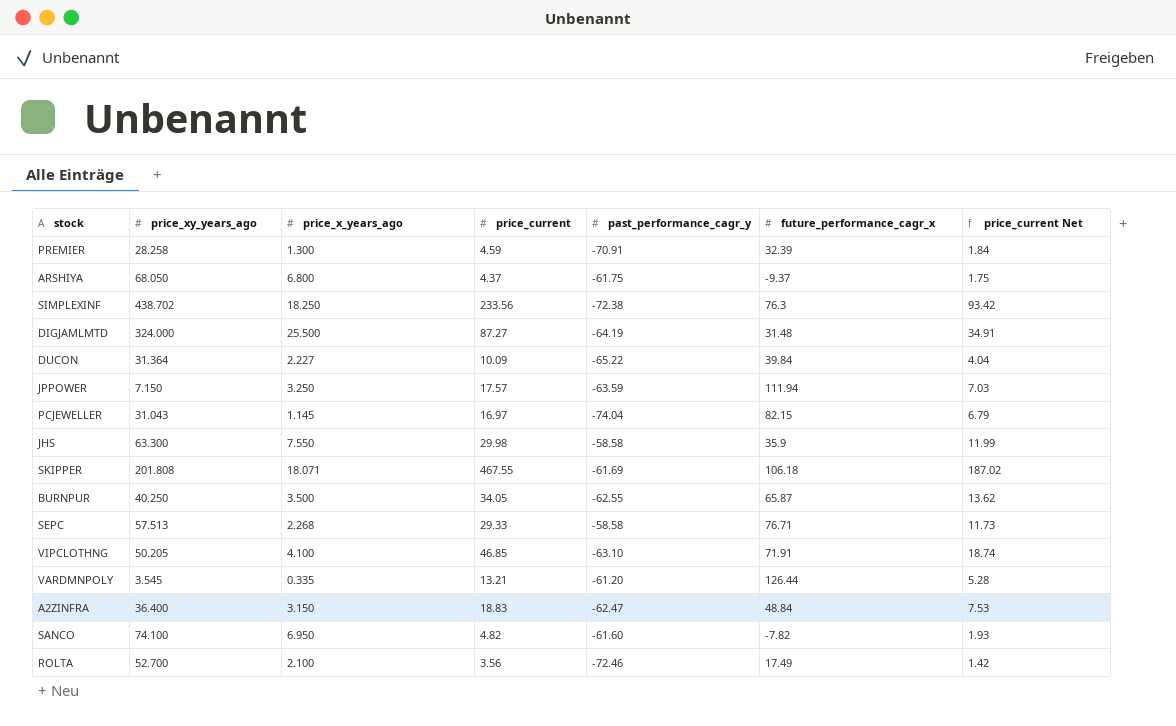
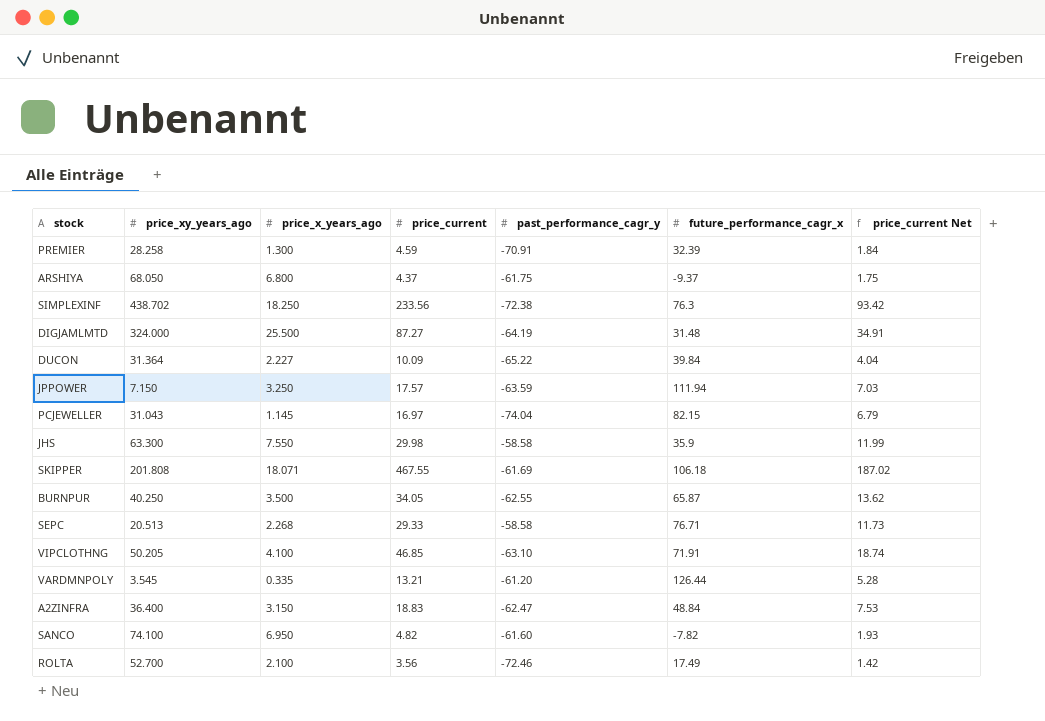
SEPC | price_xy_years_ago: 57.513 -> 20.513

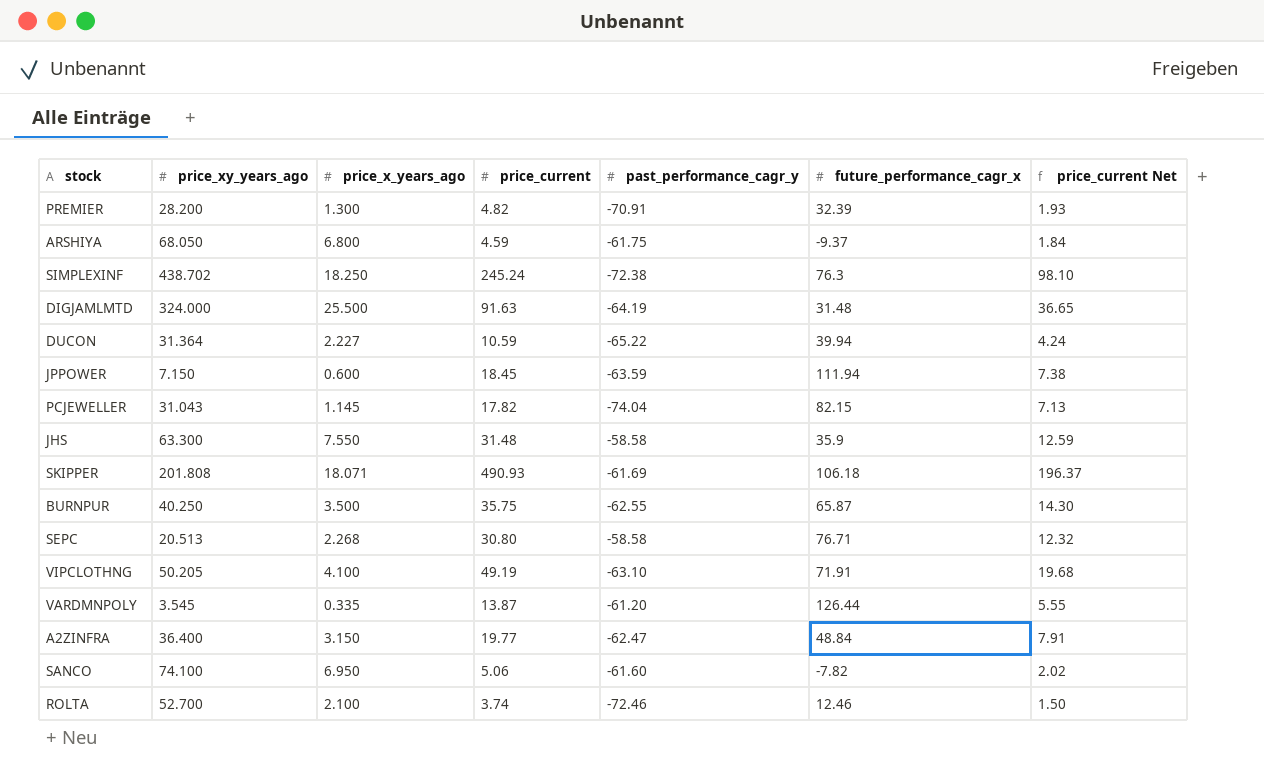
PREMIER | price_xy_years_ago: 28.258 -> 28.200
PREMIER | price_current: 4.59 -> 4.82
PREMIER | price_current Net: 1.84 -> 1.93
ARSHIYA | price_current: 4.37 -> 4.59
ARSHIYA | price_current Net: 1.75 -> 1.84
SIMPLEXINF | price_current: 233.56 -> 245.24
SIMPLEXINF | price_current Net: 93.42 -> 98.10
DIGJAMLMTD | price_current: 87.27 -> 91.63
DIGJAMLMTD | price_current Net: 34.91 -> 36.65
DUCON | price_current: 10.09 -> 10.59
DUCON | future_performance_cagr_x: 39.84 -> 39.94
DUCON | price_current Net: 4.04 -> 4.24
JPPOWER | price_x_years_ago: 3.250 -> 0.600
JPPOWER | price_current: 17.57 -> 18.45
JPPOWER | price_current Net: 7.03 -> 7.38
PCJEWELLER | price_current: 16.97 -> 17.82
PCJEWELLER | price_current Net: 6.79 -> 7.13
JHS | price_current: 29.98 -> 31.48
JHS | price_current Net: 11.99 -> 12.59
SKIPPER | price_current: 467.55 -> 490.93
SKIPPER | price_current Net: 187.02 -> 196.37
BURNPUR | price_current: 34.05 -> 35.75
BURNPUR | price_current Net: 13.62 -> 14.30
SEPC | price_current: 29.33 -> 30.80
SEPC | price_current Net: 11.73 -> 12.32
VIPCLOTHNG | price_current: 46.85 -> 49.19
VIPCLOTHNG | price_current Net: 18.74 -> 19.68
VARDMNPOLY | price_current: 13.21 -> 13.87
VARDMNPOLY | price_current Net: 5.28 -> 5.55
A2ZINFRA | price_current: 18.83 -> 19.77
A2ZINFRA | price_current Net: 7.53 -> 7.91
SANCO | price_current: 4.82 -> 5.06
SANCO | price_current Net: 1.93 -> 2.02
ROLTA | price_current: 3.56 -> 3.74
ROLTA | future_performance_cagr_x: 17.49 -> 12.46
ROLTA | price_current Net: 1.42 -> 1.50

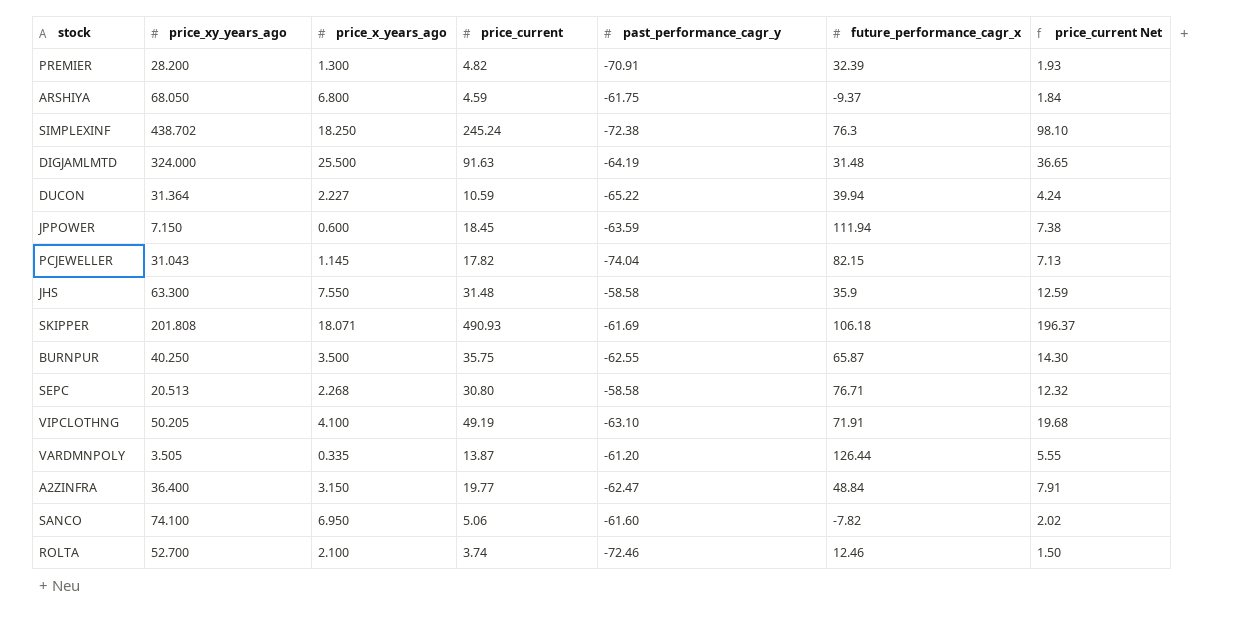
VARDMNPOLY | price_xy_years_ago: 3.545 -> 3.505

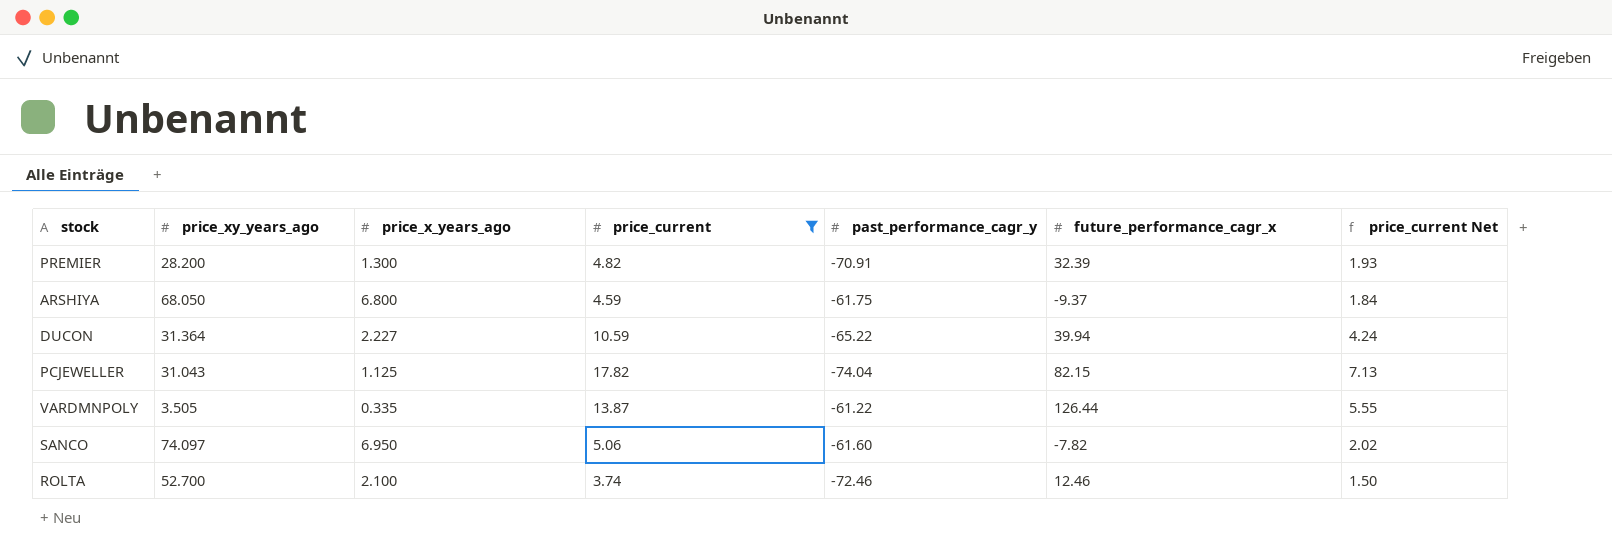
filter: none -> price_current <= 17.82
PCJEWELLER | price_x_years_ago: 1.145 -> 1.125
VARDMNPOLY | past_performance_cagr_y: -61.20 -> -61.22
SANCO | price_xy_years_ago: 74.100 -> 74.097

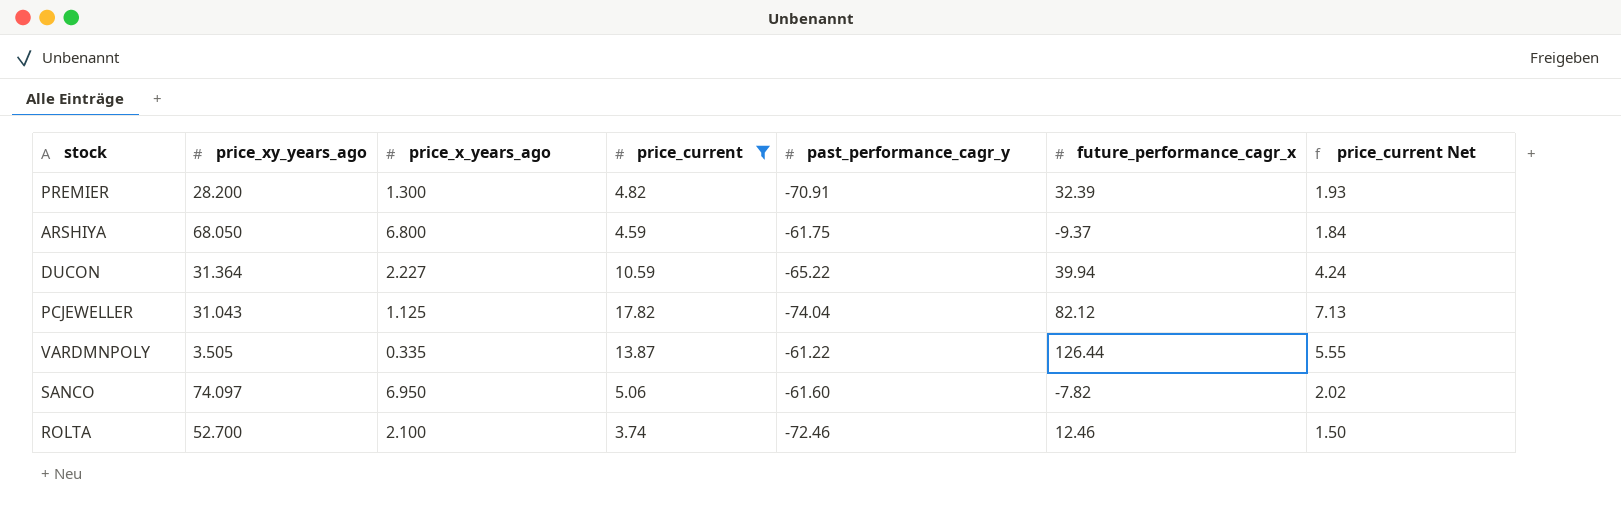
PCJEWELLER | future_performance_cagr_x: 82.15 -> 82.12

